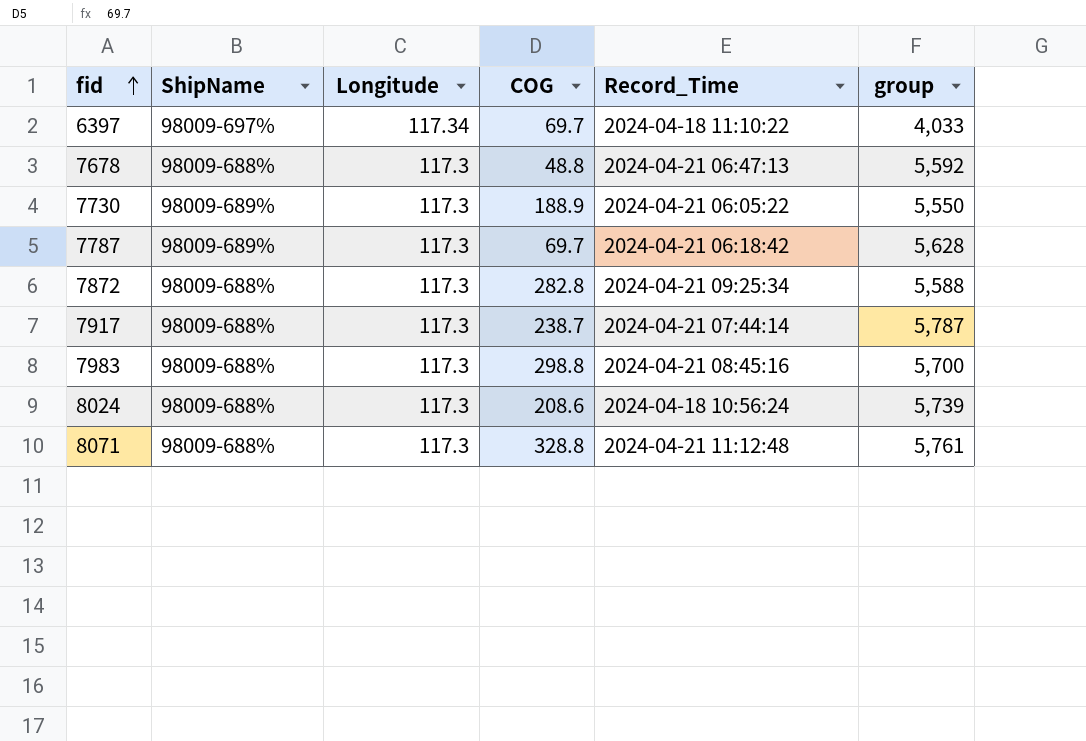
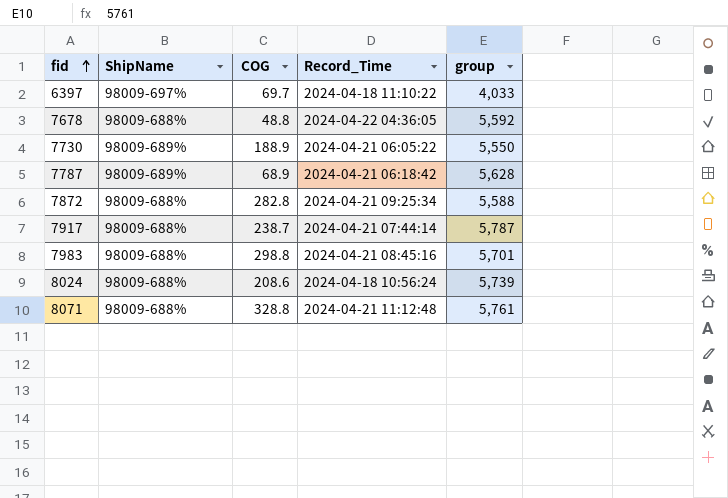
column Longitude | position: 3 -> none
7678 | Record_Time: 2024-04-21 06:47:13 -> 2024-04-22 04:36:05
7787 | COG: 69.7 -> 68.9
7983 | group: 5,700 -> 5,701

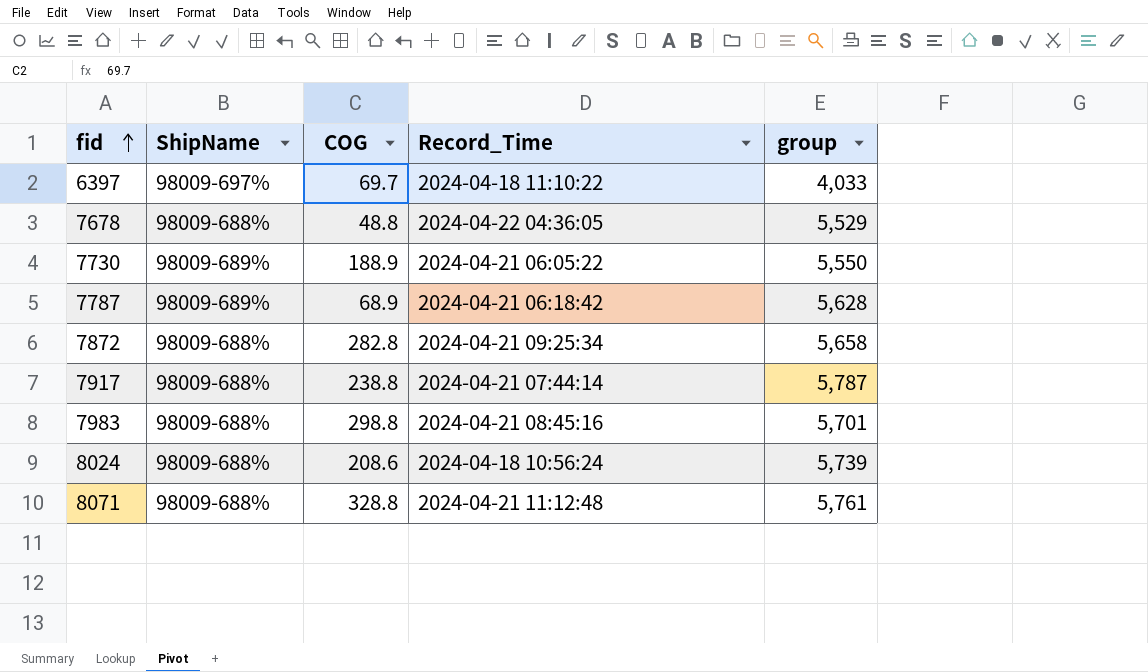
7678 | group: 5,592 -> 5,529
7872 | group: 5,588 -> 5,658
7917 | COG: 238.7 -> 238.8

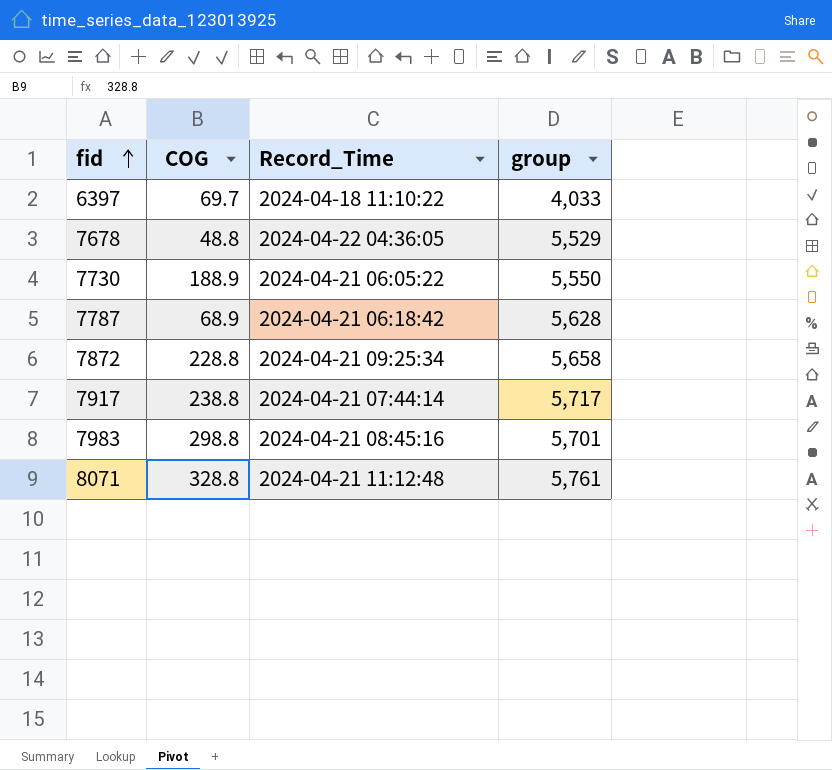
column ShipName | position: 2 -> none
row 8024: 98009-688% | 208.6 | 2024-04-18 10:56:24 | 5,739 -> none
7872 | COG: 282.8 -> 228.8
7917 | group: 5,787 -> 5,717

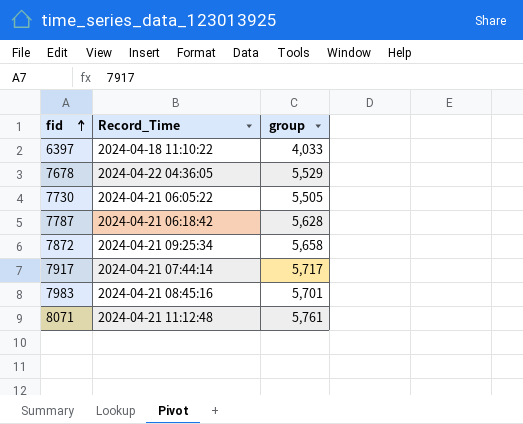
column COG | position: 2 -> none
7730 | group: 5,550 -> 5,505

